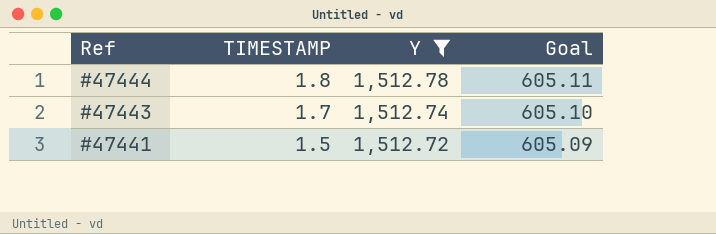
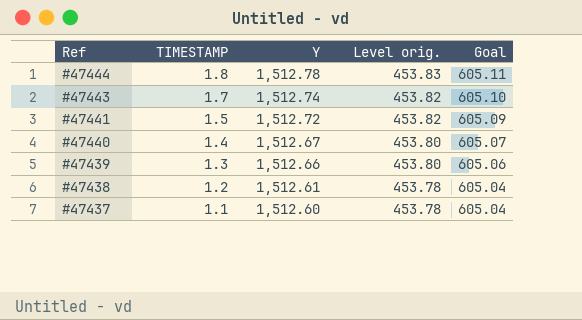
filter: Y >= 1,512.72 -> none
column Level orig. | formula: none -> [Y] * 0.3

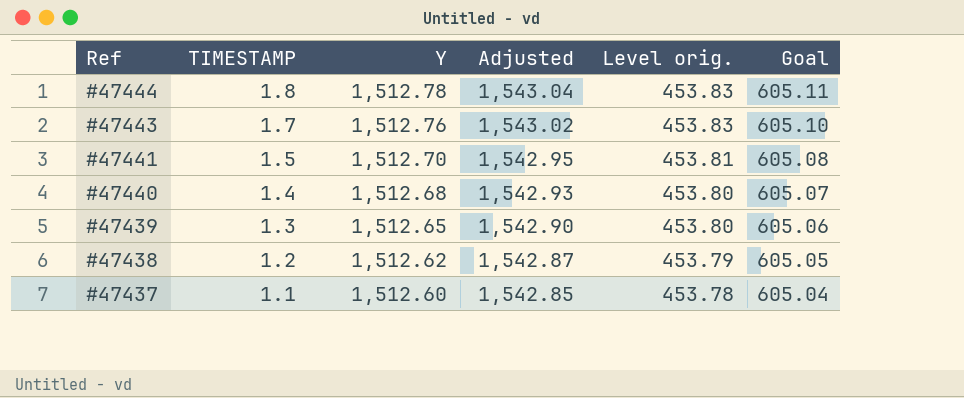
column Adjusted | formula: none -> [Y] * 1.02
#47443 | Y: 1,512.74 -> 1,512.76
#47443 | Level orig.: 453.82 -> 453.83
#47441 | Y: 1,512.72 -> 1,512.70
#47441 | Level orig.: 453.82 -> 453.81
#47441 | Goal: 605.09 -> 605.08
#47440 | Y: 1,512.67 -> 1,512.68
#47439 | Y: 1,512.66 -> 1,512.65
#47438 | Y: 1,512.61 -> 1,512.62
#47438 | Level orig.: 453.78 -> 453.79
#47438 | Goal: 605.04 -> 605.05

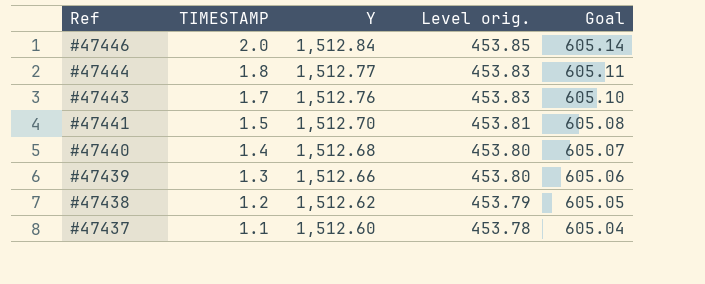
column Adjusted | formula: [Y] * 1.02 -> none
row #47446: none -> 2.0 | 1,512.84 | 453.85 | 605.14
#47444 | Y: 1,512.78 -> 1,512.77
#47439 | Y: 1,512.65 -> 1,512.66

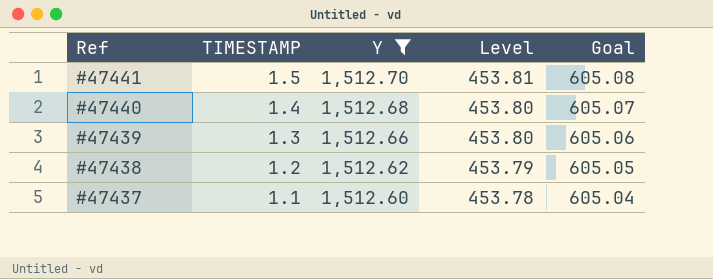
filter: none -> Y <= 1,512.70
column name: Level orig. -> Level

